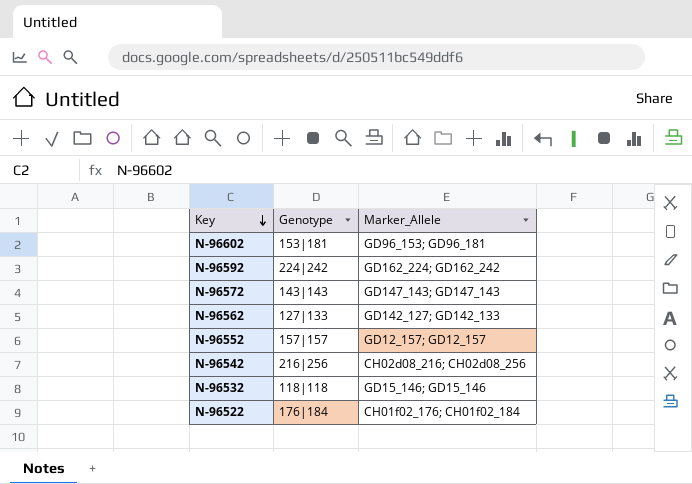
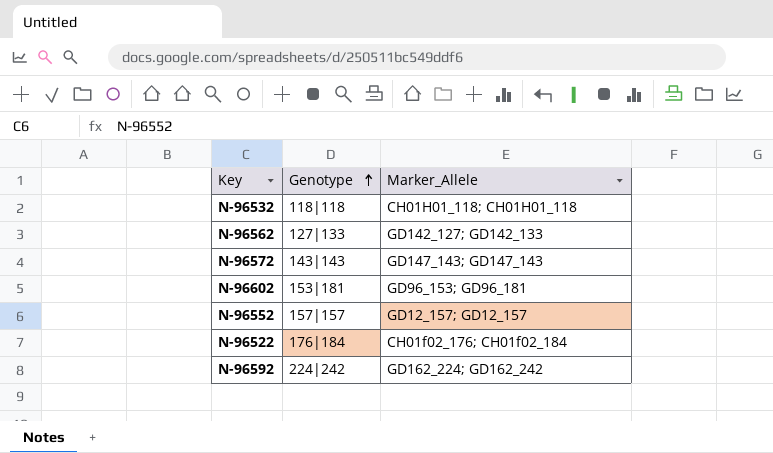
row order: Key descending -> Genotype ascending
row N-96542: 216|256 | CH02d08_216; CH02d08_256 -> none
N-96532 | Marker_Allele: GD15_146; GD15_146 -> CH01H01_118; CH01H01_118

